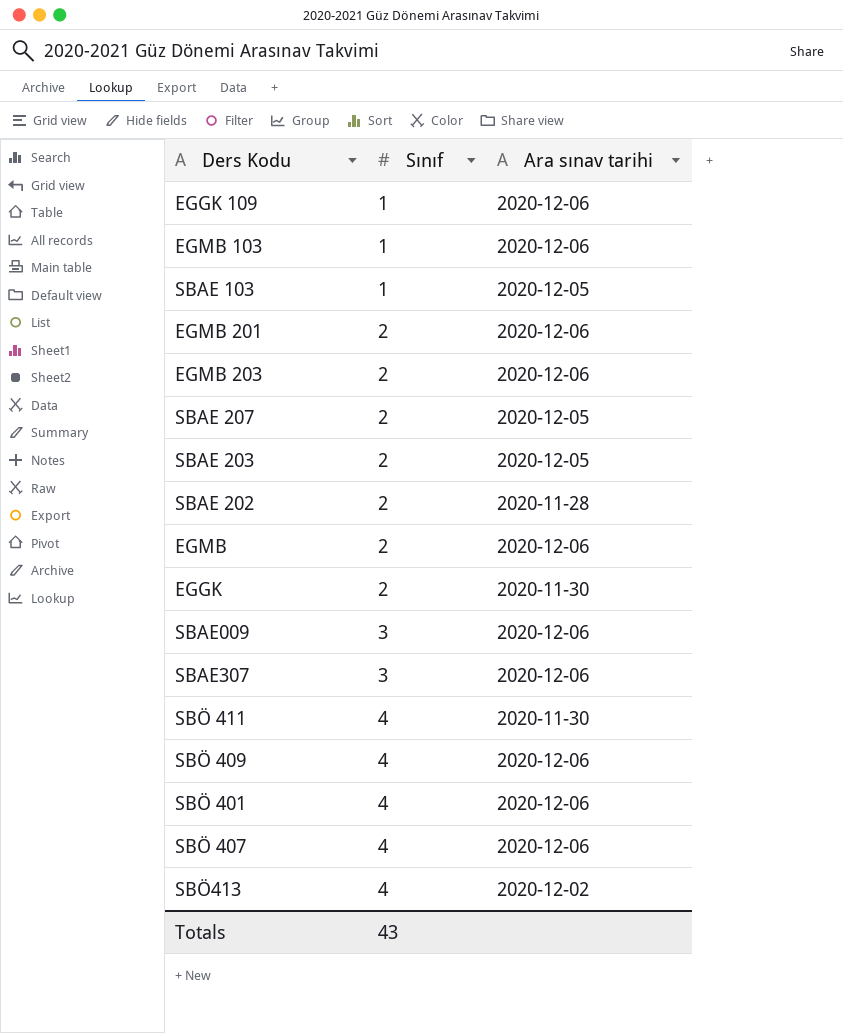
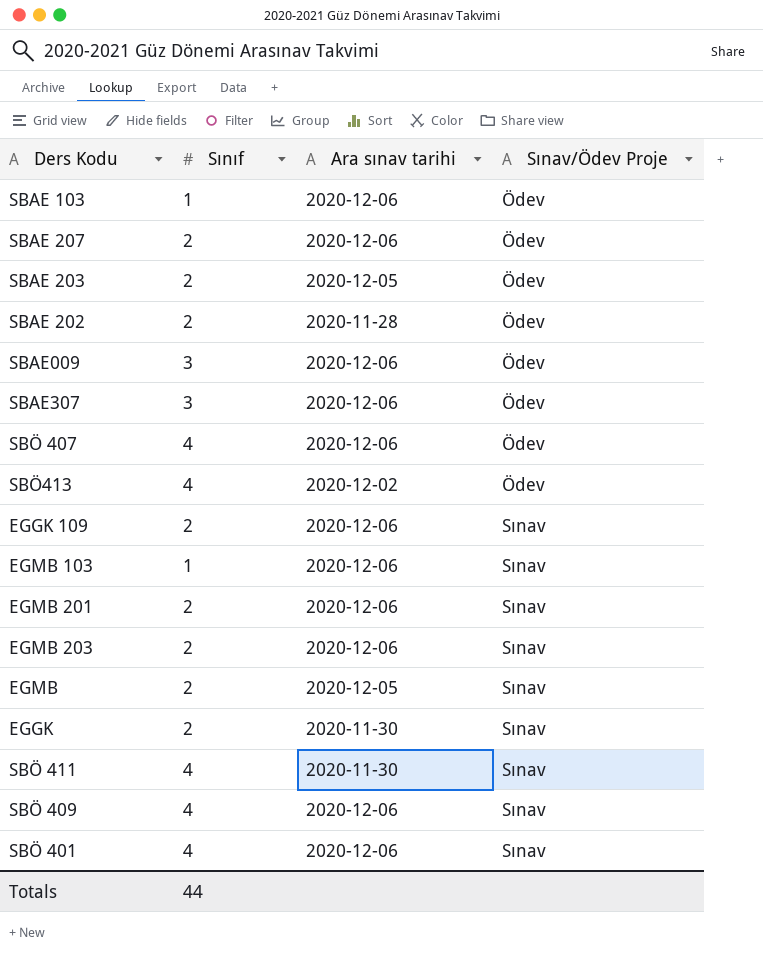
row order: Sınıf ascending -> Sınav/Ödev Proje ascending
column Sınav/Ödev Proje | position: none -> 4
SBAE 103 | Ara sınav tarihi: 2020-12-05 -> 2020-12-06
SBAE 207 | Ara sınav tarihi: 2020-12-05 -> 2020-12-06
EGGK 109 | Sınıf: 1 -> 2
EGMB | Ara sınav tarihi: 2020-12-06 -> 2020-12-05
Totals | Sınıf: 43 -> 44

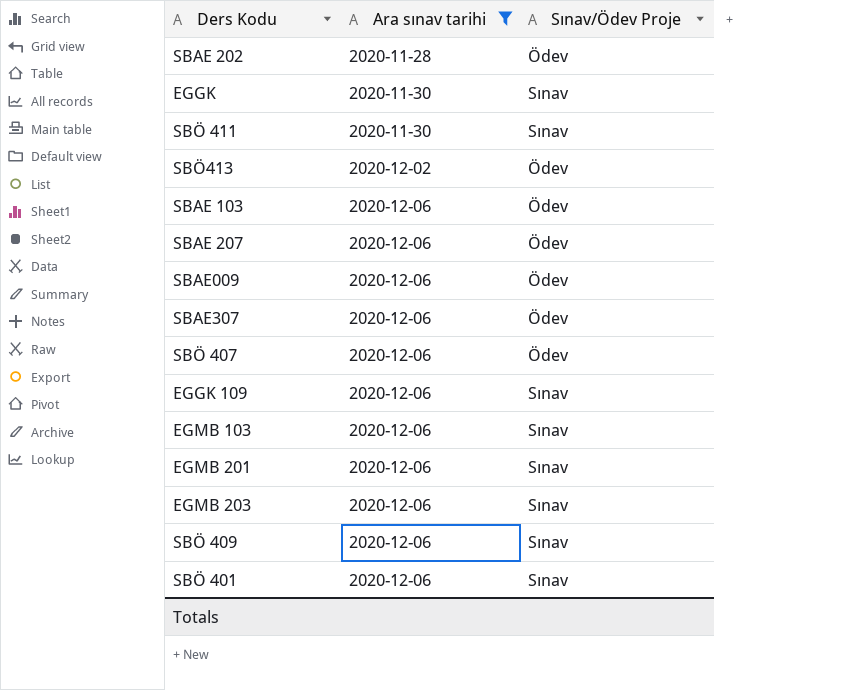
filter: none -> Ara sınav tarihi != 2020-12-05
row order: Sınav/Ödev Proje ascending -> Ara sınav tarihi ascending
column Sınıf | position: 2 -> none

